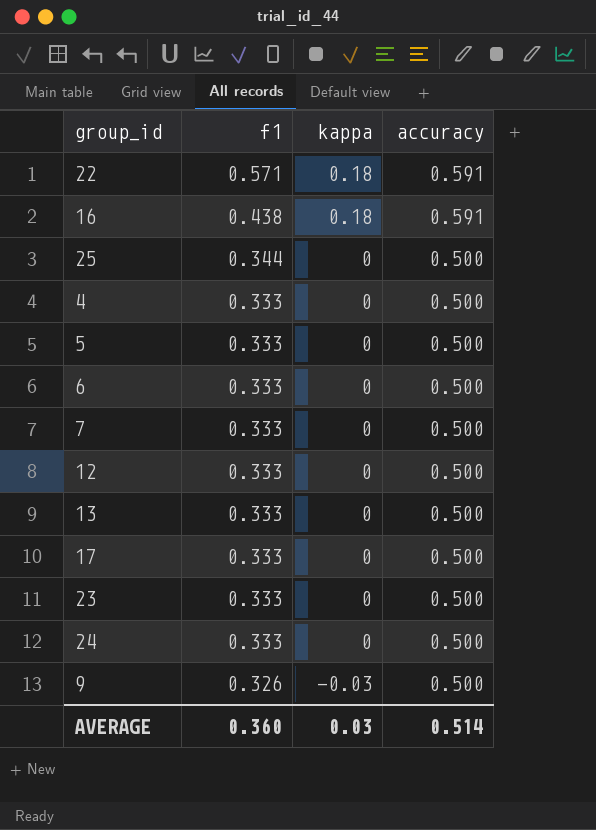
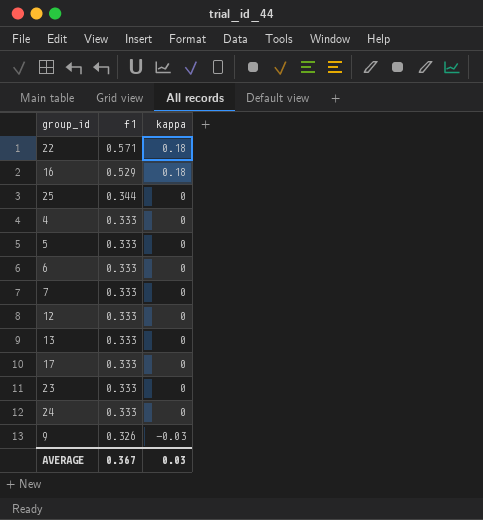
column accuracy | position: 4 -> none
16 | f1: 0.438 -> 0.529
AVERAGE | f1: 0.360 -> 0.367

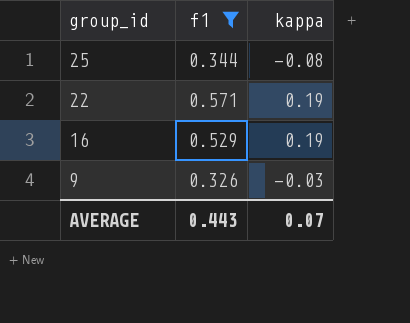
filter: none -> f1 != 0.333
row order: f1 descending -> group_id descending
25 | kappa: 0 -> -0.08
22 | kappa: 0.18 -> 0.19
16 | kappa: 0.18 -> 0.19
AVERAGE | f1: 0.367 -> 0.443
AVERAGE | kappa: 0.03 -> 0.07

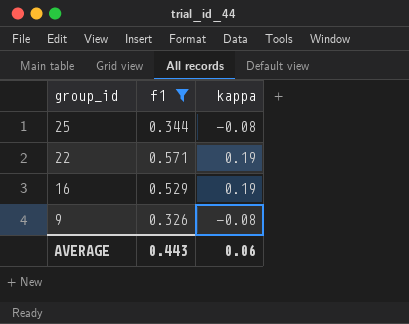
9 | kappa: -0.03 -> -0.08
AVERAGE | kappa: 0.07 -> 0.06

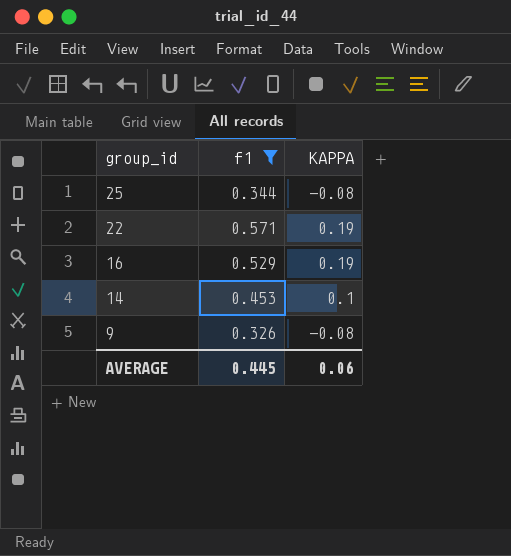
column name: kappa -> KAPPA
row 14: none -> 0.453 | 0.1
AVERAGE | f1: 0.443 -> 0.445

